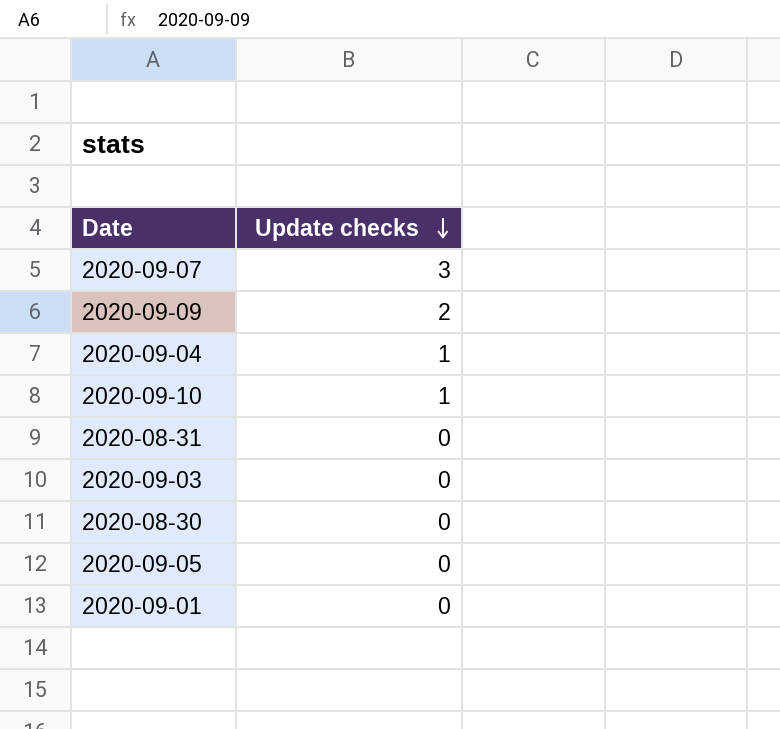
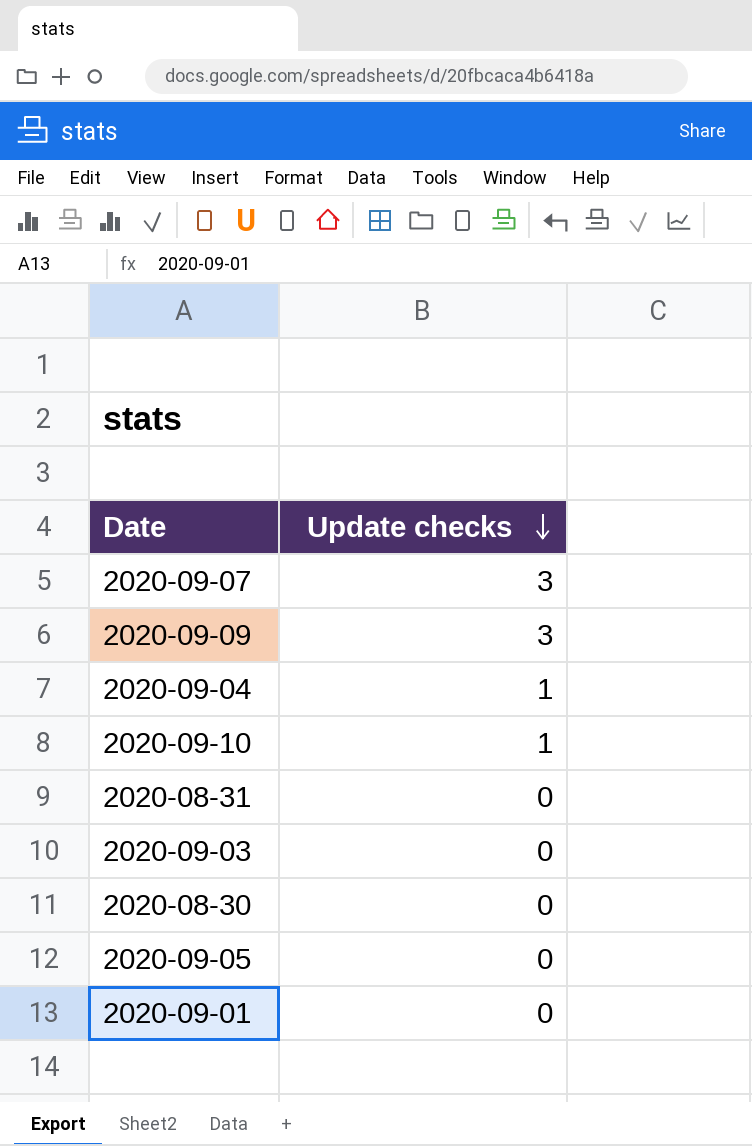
2020-09-09 | Update checks: 2 -> 3

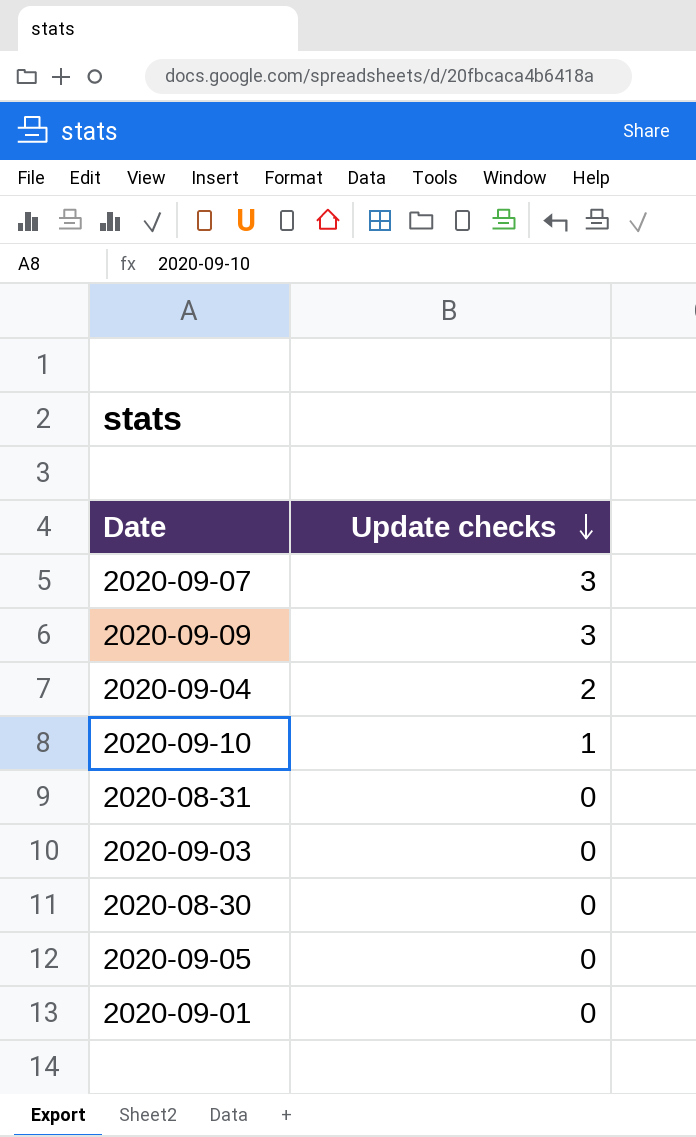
2020-09-04 | Update checks: 1 -> 2

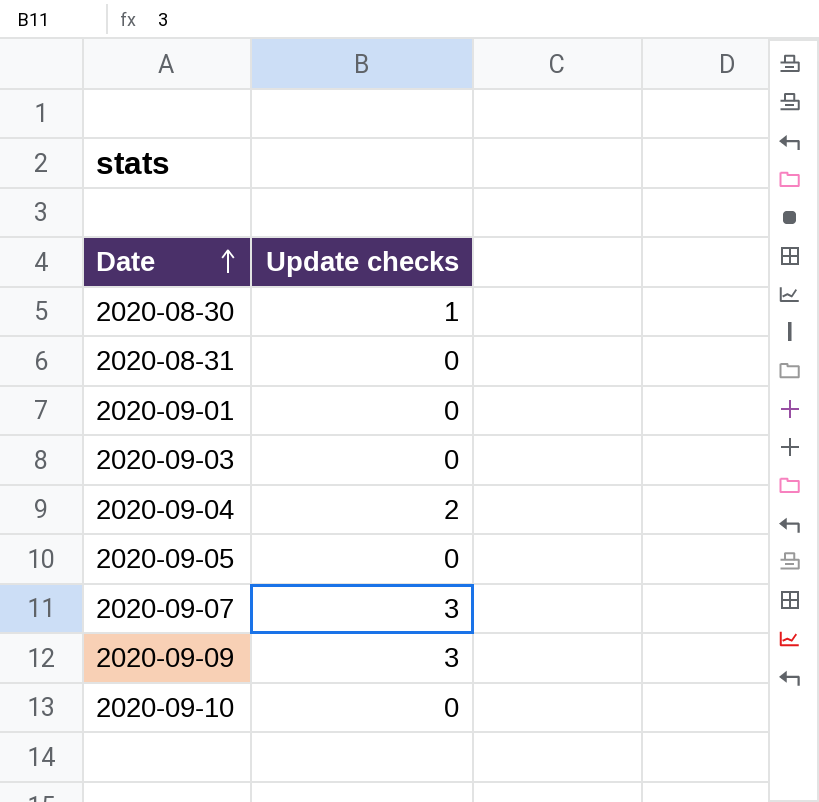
row order: Update checks descending -> Date ascending
2020-08-30 | Update checks: 0 -> 1
2020-09-10 | Update checks: 1 -> 0

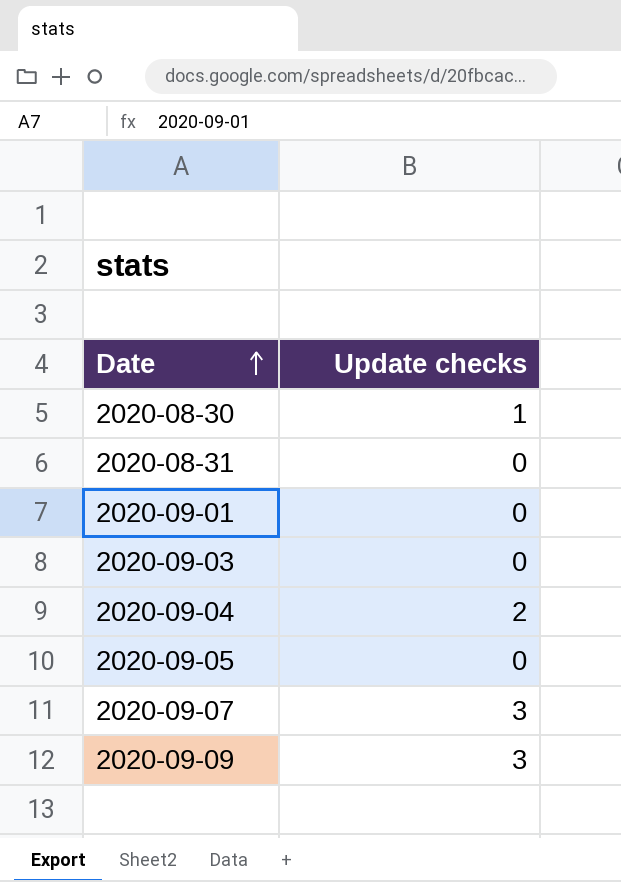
row 2020-09-10: 0 -> none

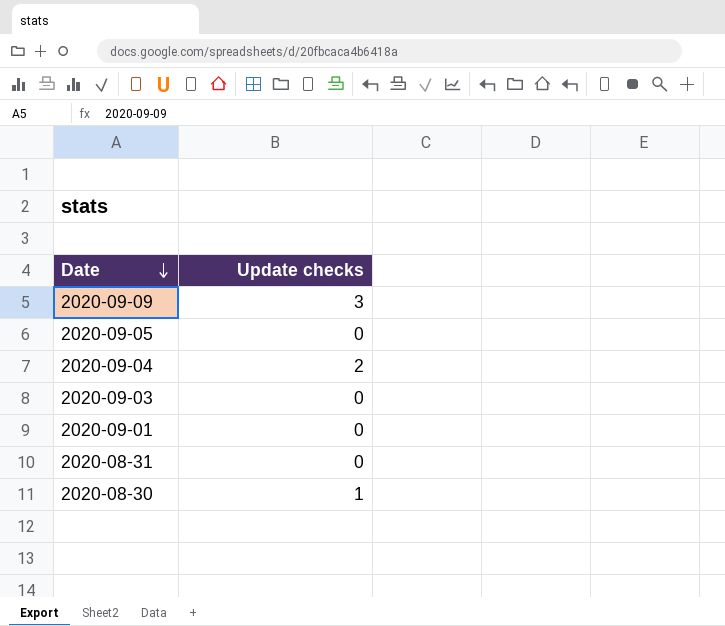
row order: Date ascending -> Date descending
row 2020-09-07: 3 -> none

